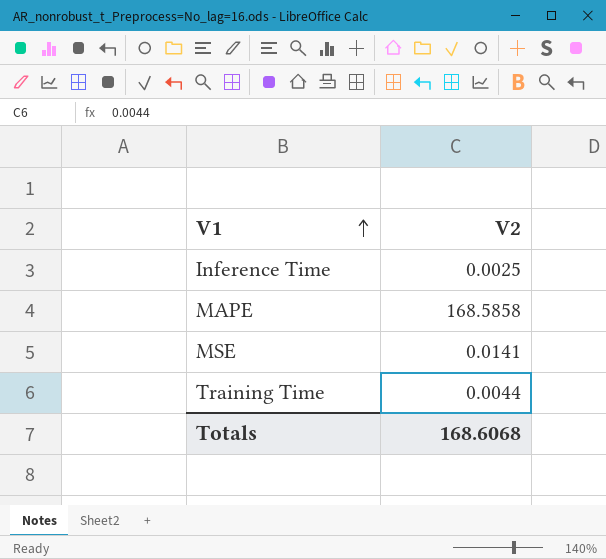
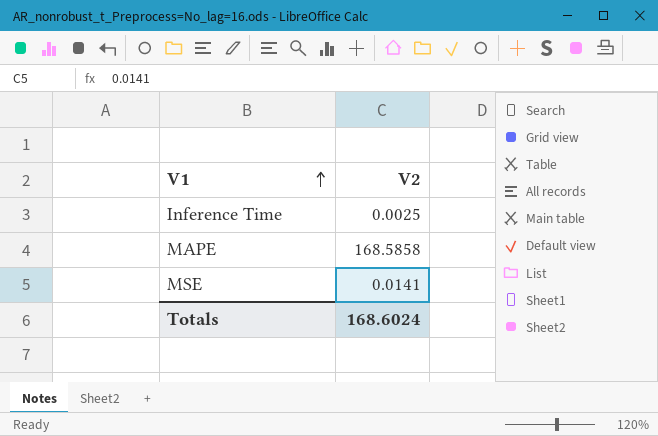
row Training Time: 0.0044 -> none
Totals | V2: 168.6068 -> 168.6024

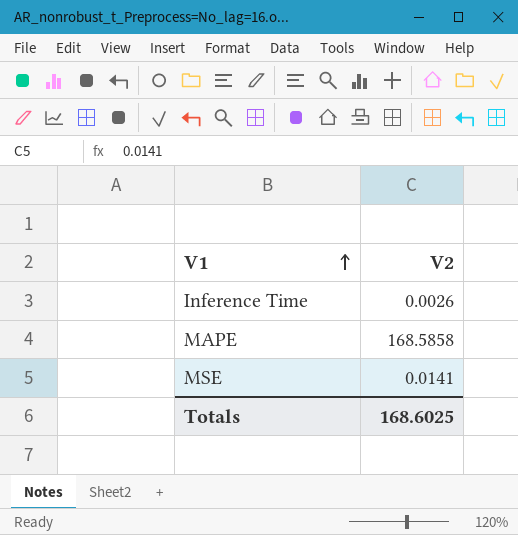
Inference Time | V2: 0.0025 -> 0.0026
Totals | V2: 168.6024 -> 168.6025

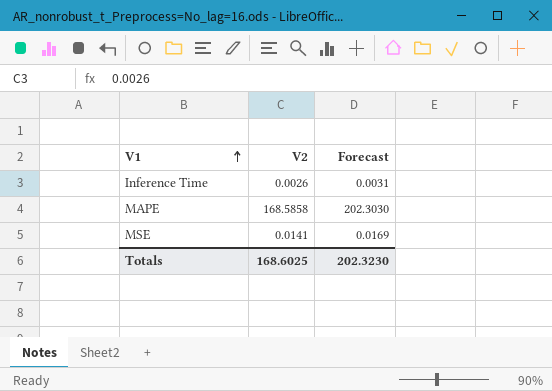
column Forecast | formula: none -> [V2] * 1.2

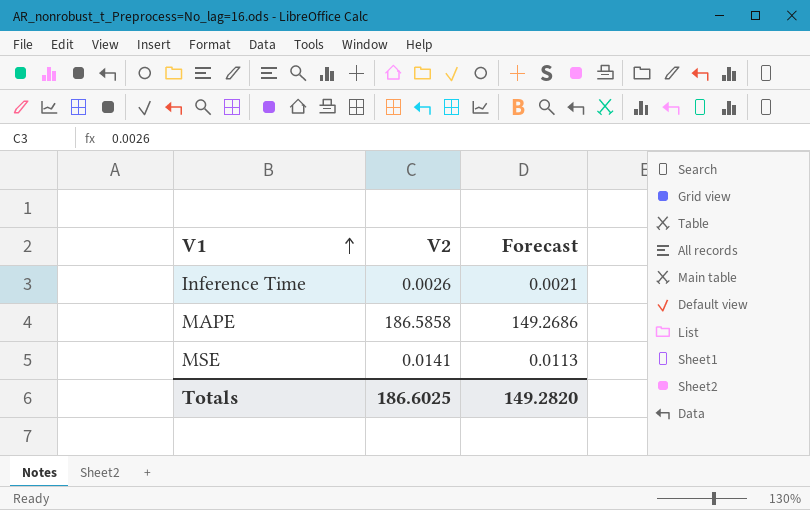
column Forecast | formula: [V2] * 1.2 -> [V2] * 0.8
MAPE | V2: 168.5858 -> 186.5858
Totals | V2: 168.6025 -> 186.6025
Totals | Forecast: 202.3230 -> 149.2820

